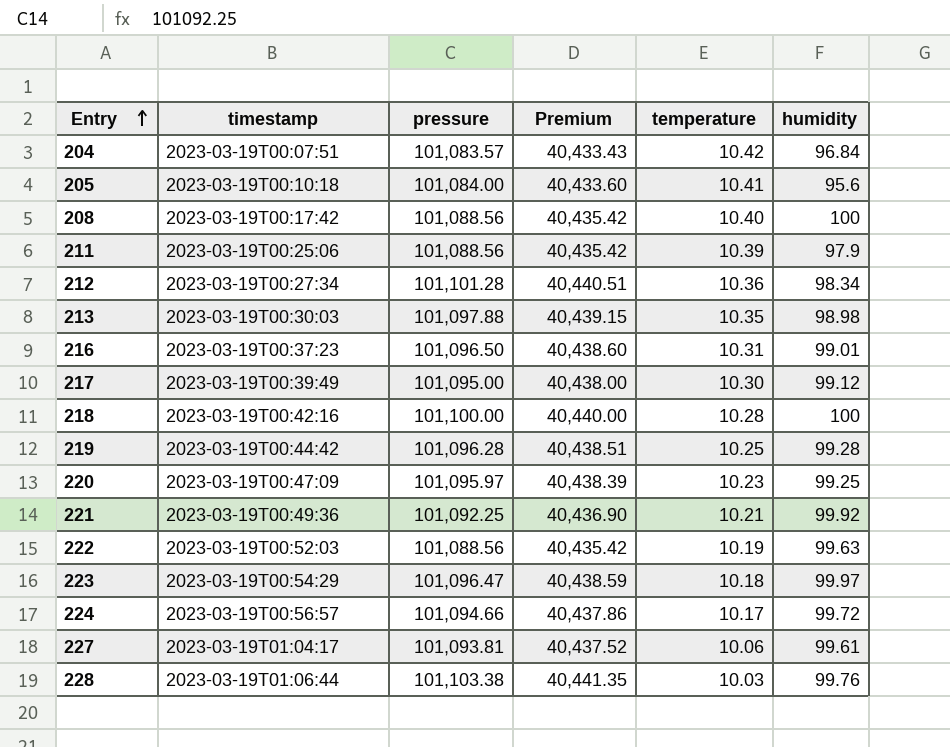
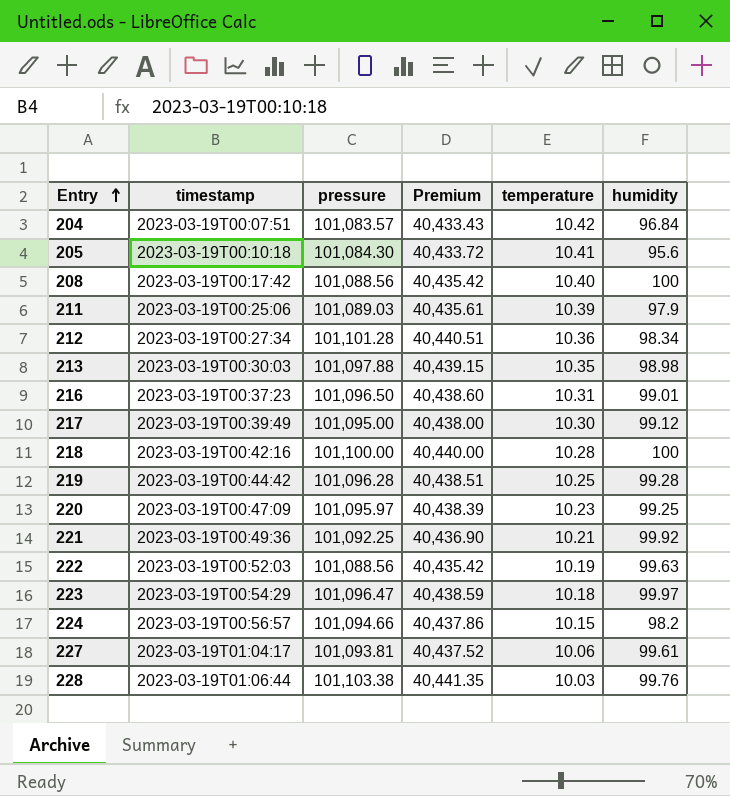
205 | pressure: 101,084.00 -> 101,084.30
205 | Premium: 40,433.60 -> 40,433.72
211 | pressure: 101,088.56 -> 101,089.03
211 | Premium: 40,435.42 -> 40,435.61
224 | temperature: 10.17 -> 10.15
224 | humidity: 99.72 -> 98.2

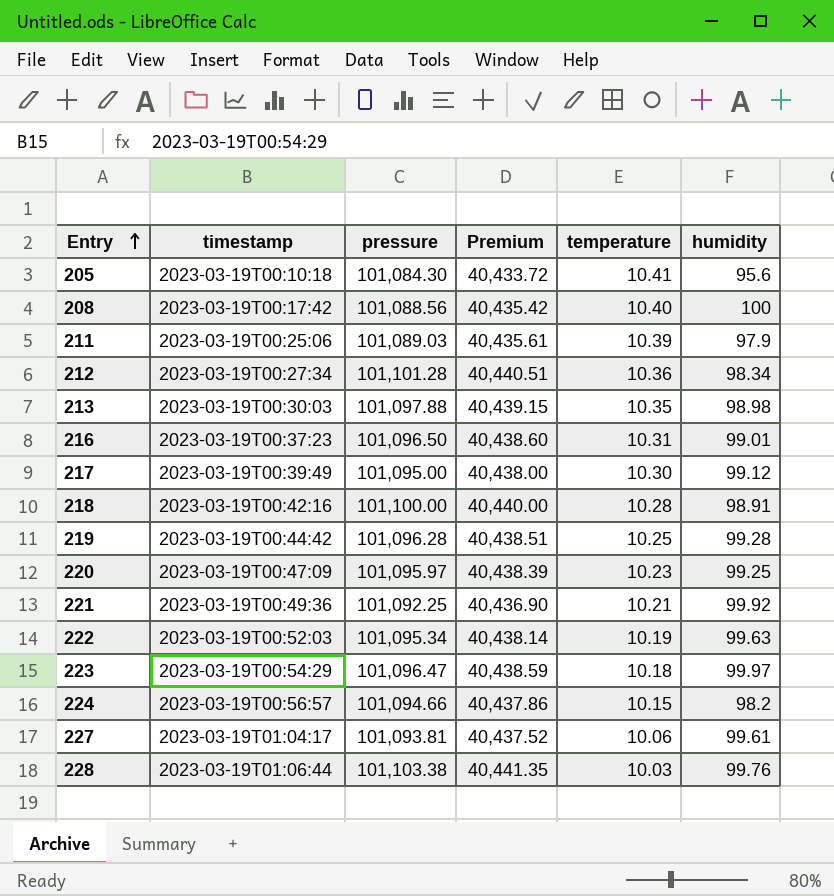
row 204: 2023-03-19T00:07:51 | 101,083.57 | 40,433.43 | 10.42 | 96.84 -> none
218 | humidity: 100 -> 98.91
222 | pressure: 101,088.56 -> 101,095.34
222 | Premium: 40,435.42 -> 40,438.14

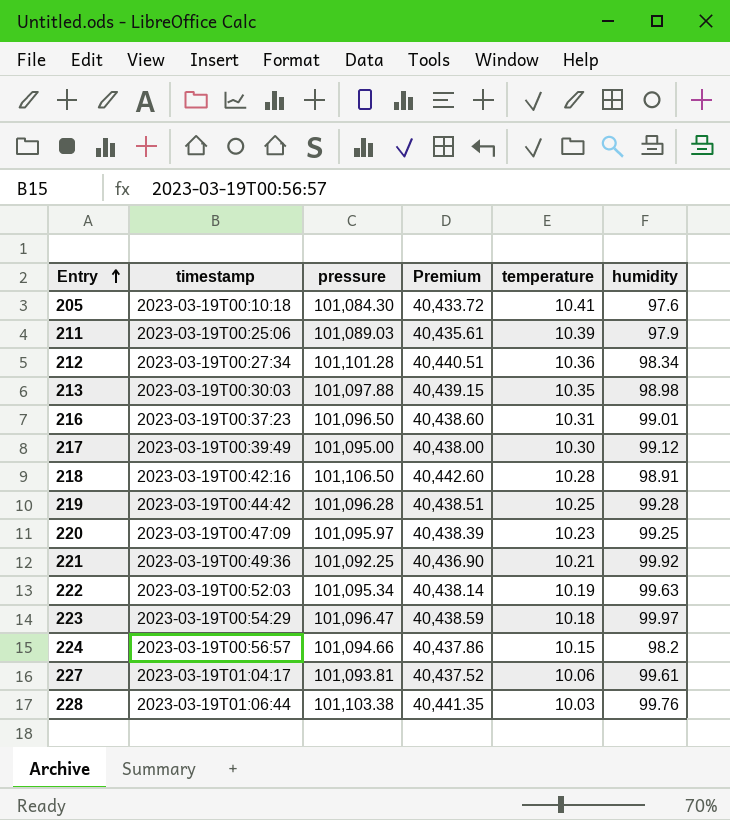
row 208: 2023-03-19T00:17:42 | 101,088.56 | 40,435.42 | 10.40 | 100 -> none
205 | humidity: 95.6 -> 97.6
218 | pressure: 101,100.00 -> 101,106.50
218 | Premium: 40,440.00 -> 40,442.60

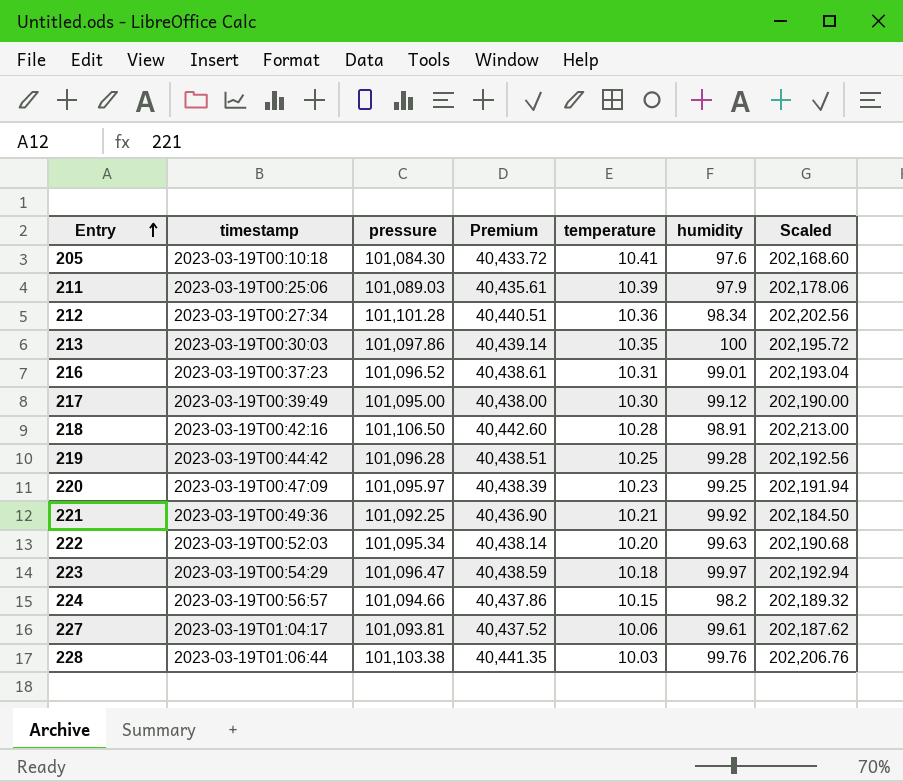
column Scaled | formula: none -> [pressure] * 2
213 | pressure: 101,097.88 -> 101,097.86
213 | Premium: 40,439.15 -> 40,439.14
213 | humidity: 98.98 -> 100
216 | pressure: 101,096.50 -> 101,096.52
216 | Premium: 40,438.60 -> 40,438.61
222 | temperature: 10.19 -> 10.20

